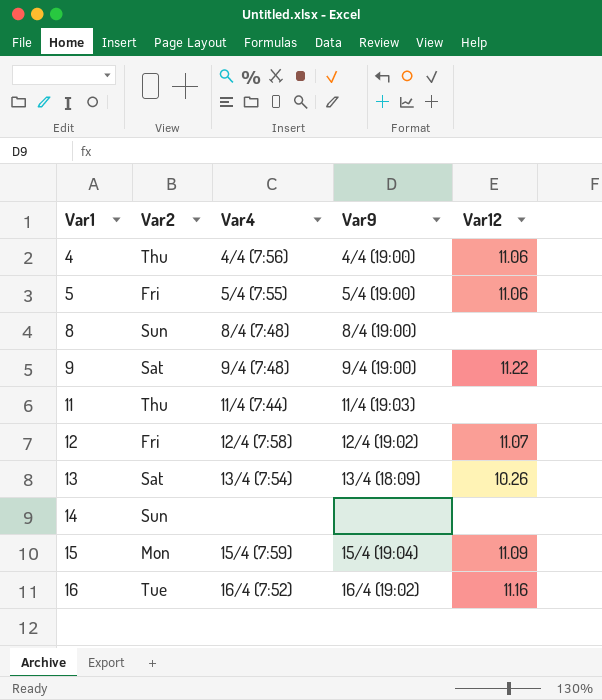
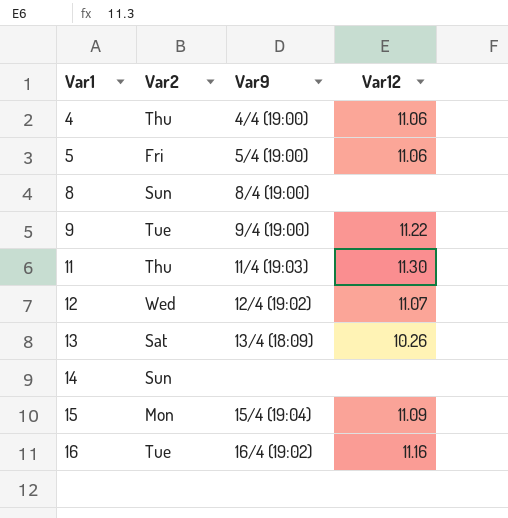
column Var4 | position: 3 -> none
9 | Var2: Sat -> Tue
11 | Var12: none -> 11.30
12 | Var2: Fri -> Wed

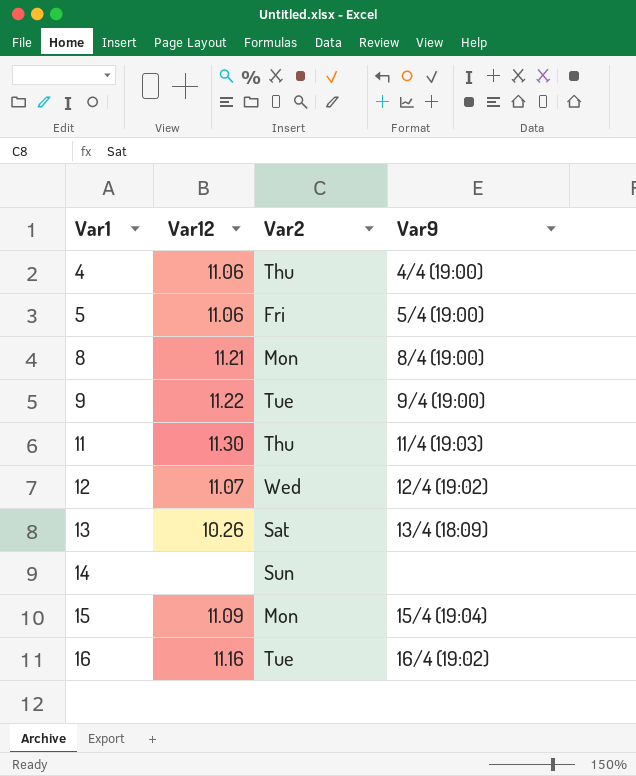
column Var12 | position: 4 -> 2
8 | Var12: none -> 11.21
8 | Var2: Sun -> Mon

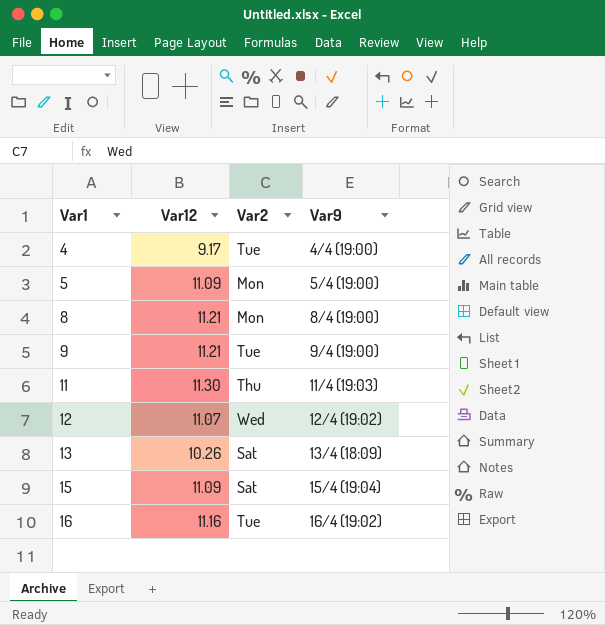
row 14: none | Sun | none -> none
4 | Var12: 11.06 -> 9.17
4 | Var2: Thu -> Tue
5 | Var12: 11.06 -> 11.09
5 | Var2: Fri -> Mon
9 | Var12: 11.22 -> 11.21
15 | Var2: Mon -> Sat

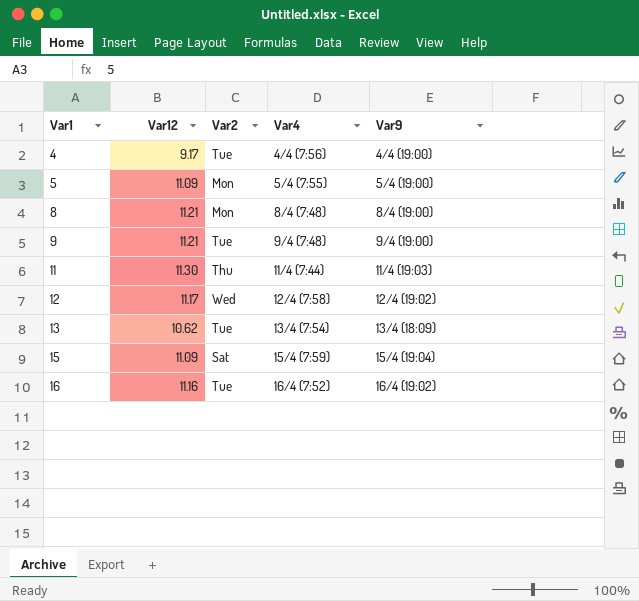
column Var4 | position: none -> 4
12 | Var12: 11.07 -> 11.17
13 | Var12: 10.26 -> 10.62
13 | Var2: Sat -> Tue

